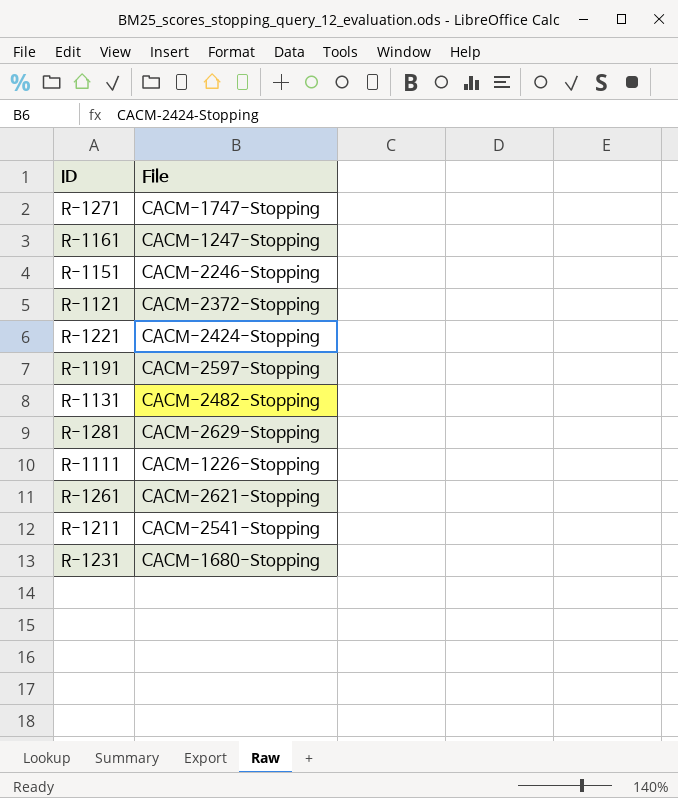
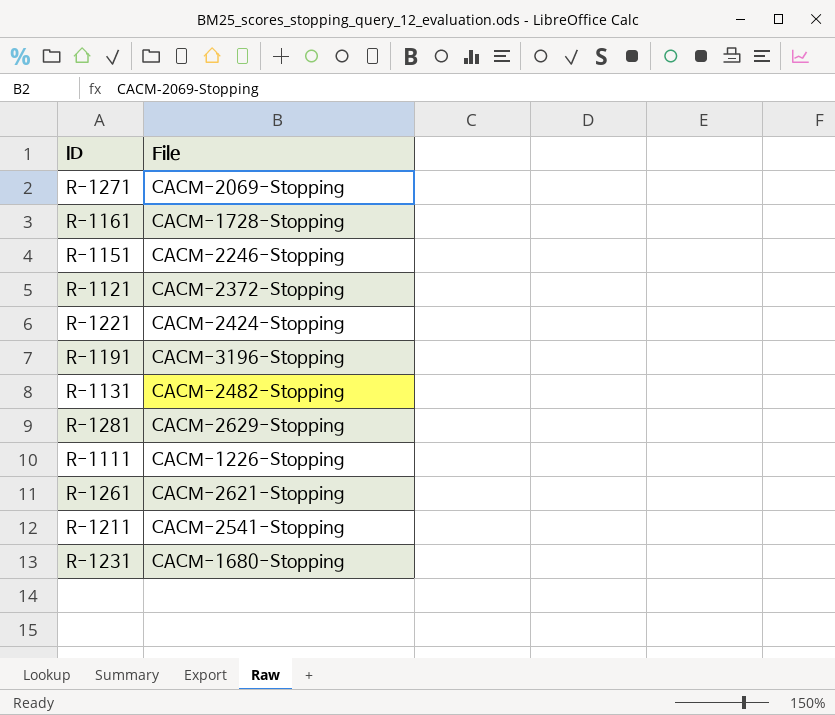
R-1271 | File: CACM-1747-Stopping -> CACM-2069-Stopping
R-1161 | File: CACM-1247-Stopping -> CACM-1728-Stopping
R-1191 | File: CACM-2597-Stopping -> CACM-3196-Stopping

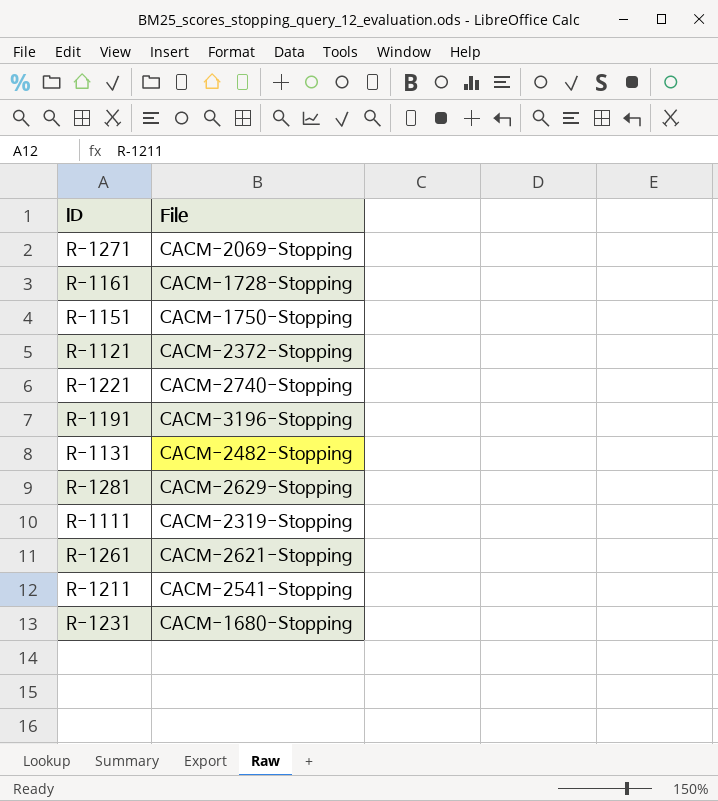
R-1151 | File: CACM-2246-Stopping -> CACM-1750-Stopping
R-1221 | File: CACM-2424-Stopping -> CACM-2740-Stopping
R-1111 | File: CACM-1226-Stopping -> CACM-2319-Stopping

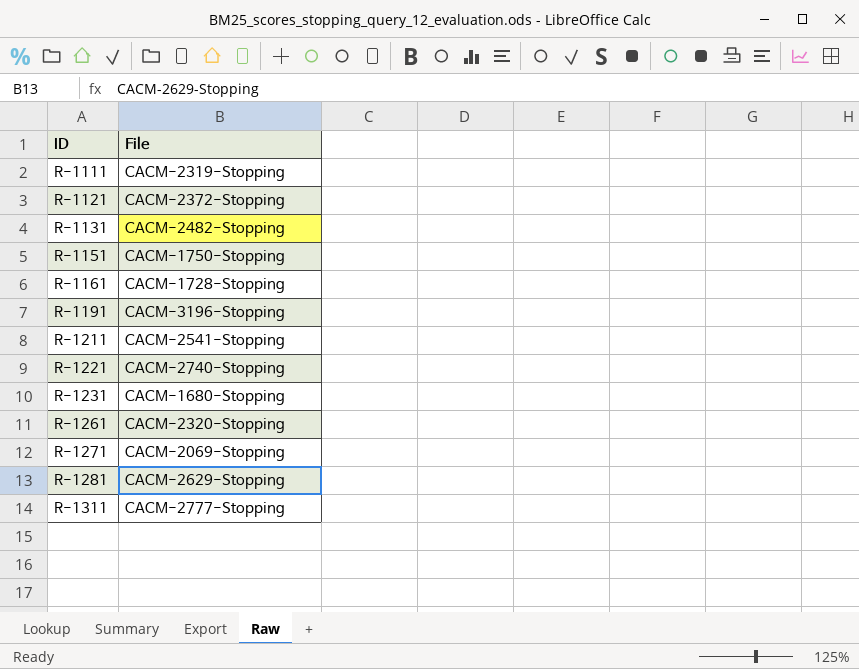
row order: none -> ID ascending
R-1261 | File: CACM-2621-Stopping -> CACM-2320-Stopping
row R-1311: none -> CACM-2777-Stopping

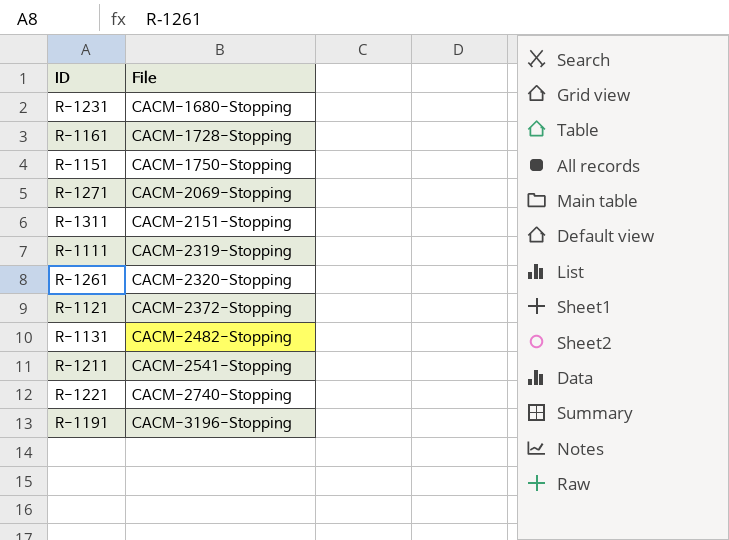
row order: ID ascending -> File ascending
row R-1281: CACM-2629-Stopping -> none
R-1311 | File: CACM-2777-Stopping -> CACM-2151-Stopping

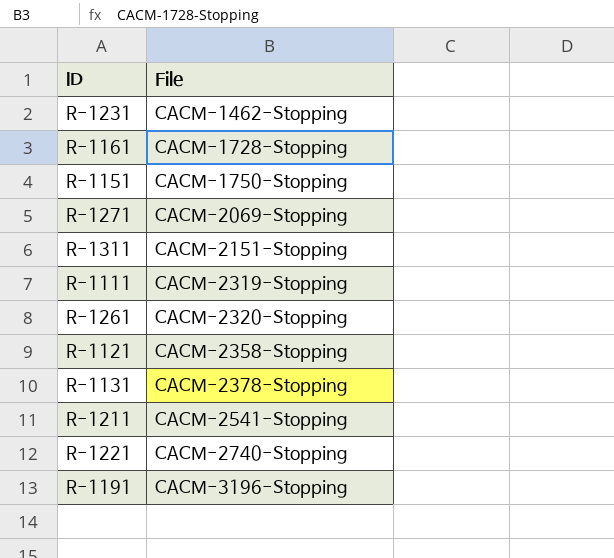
R-1231 | File: CACM-1680-Stopping -> CACM-1462-Stopping
R-1121 | File: CACM-2372-Stopping -> CACM-2358-Stopping
R-1131 | File: CACM-2482-Stopping -> CACM-2378-Stopping

